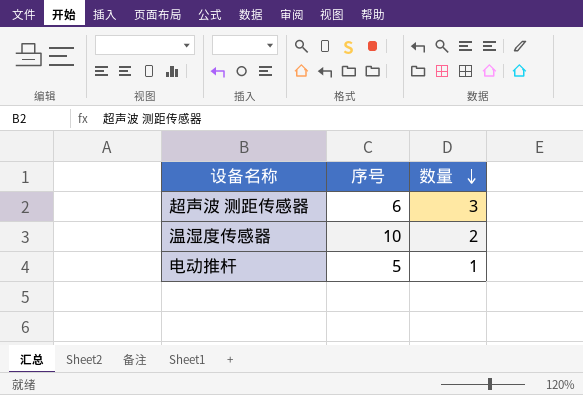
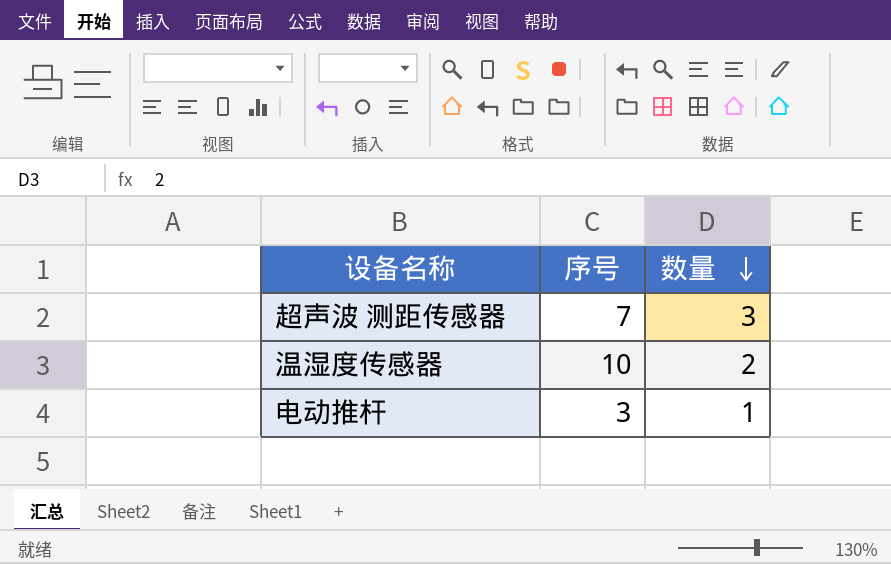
超声波 测距传感器 | 序号: 6 -> 7
电动推杆 | 序号: 5 -> 3

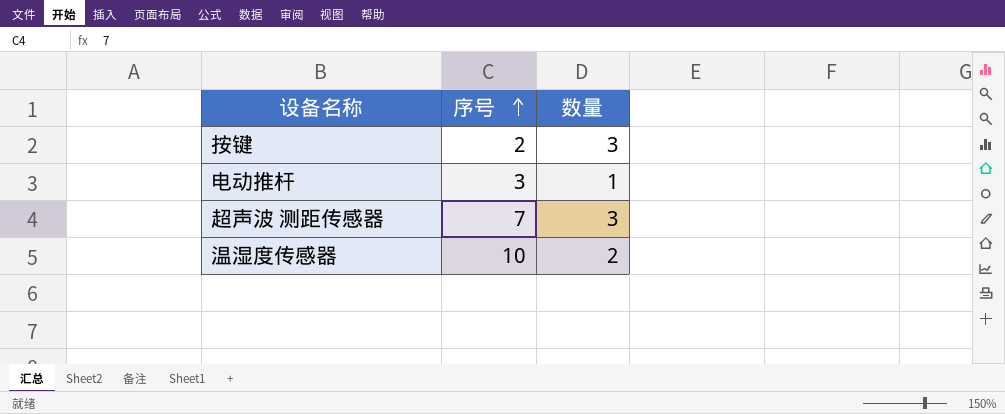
row order: 数量 descending -> 序号 ascending
row 按键: none -> 2 | 3

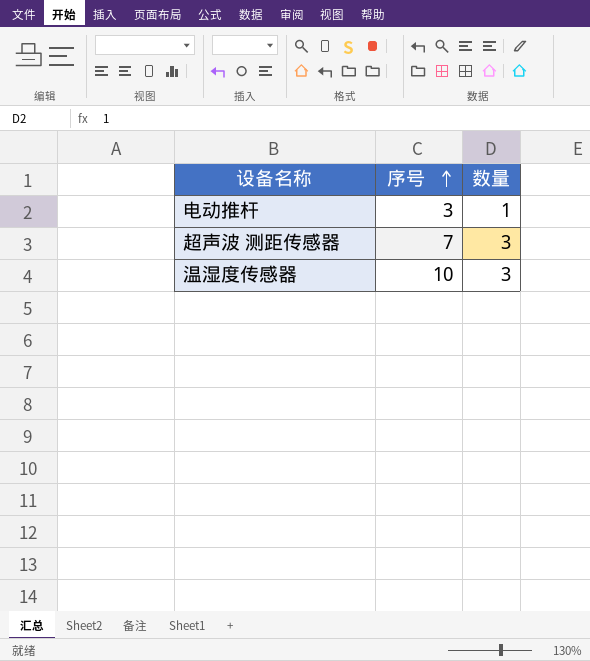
row 按键: 2 | 3 -> none
温湿度传感器 | 数量: 2 -> 3

